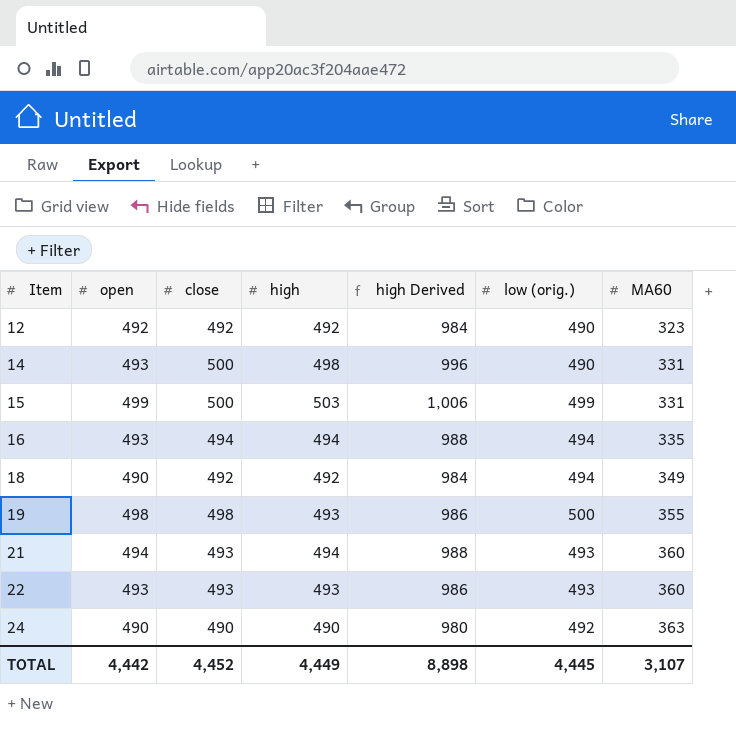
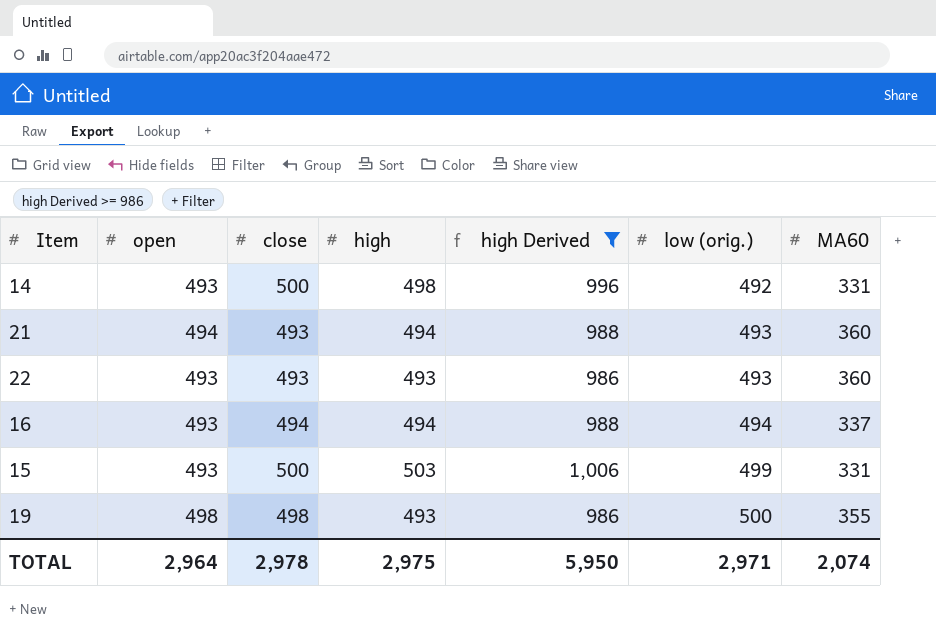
filter: none -> high Derived >= 986
row order: Item ascending -> low (orig.) ascending
14 | low (orig.): 490 -> 492
16 | MA60: 335 -> 337
15 | open: 499 -> 493
TOTAL | open: 4,442 -> 2,964
TOTAL | close: 4,452 -> 2,978
TOTAL | high: 4,449 -> 2,975
TOTAL | high Derived: 8,898 -> 5,950
TOTAL | low (orig.): 4,445 -> 2,971
TOTAL | MA60: 3,107 -> 2,074

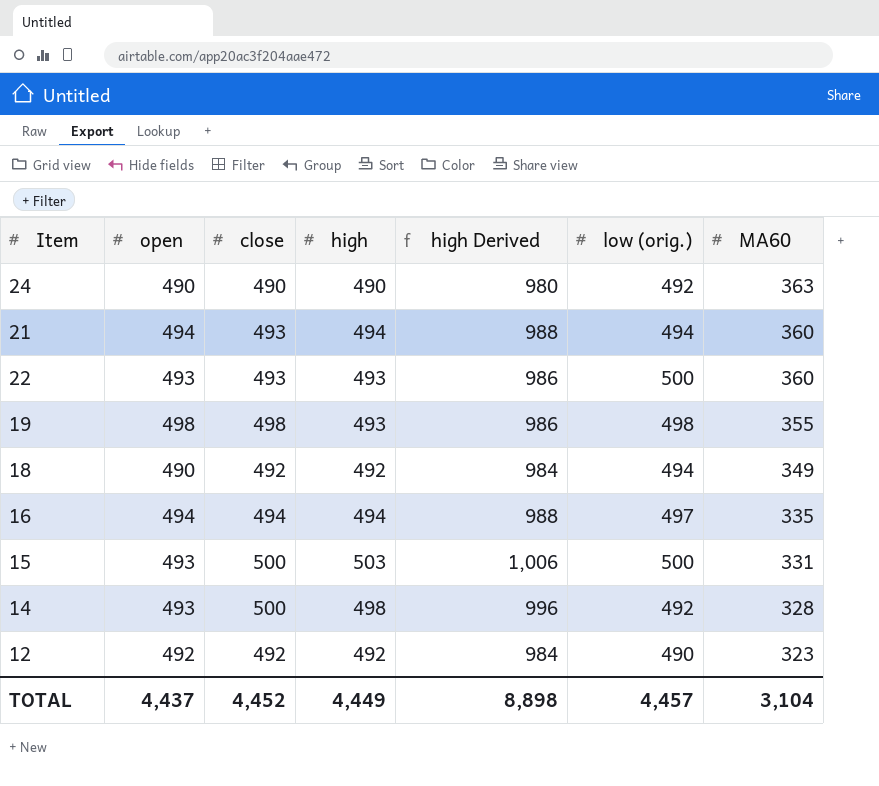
filter: high Derived >= 986 -> none
row order: low (orig.) ascending -> MA60 descending
21 | low (orig.): 493 -> 494
22 | low (orig.): 493 -> 500
19 | low (orig.): 500 -> 498
16 | open: 493 -> 494
16 | low (orig.): 494 -> 497
16 | MA60: 337 -> 335
15 | low (orig.): 499 -> 500
14 | MA60: 331 -> 328
TOTAL | open: 2,964 -> 4,437
TOTAL | close: 2,978 -> 4,452
TOTAL | high: 2,975 -> 4,449
TOTAL | high Derived: 5,950 -> 8,898
TOTAL | low (orig.): 2,971 -> 4,457
TOTAL | MA60: 2,074 -> 3,104

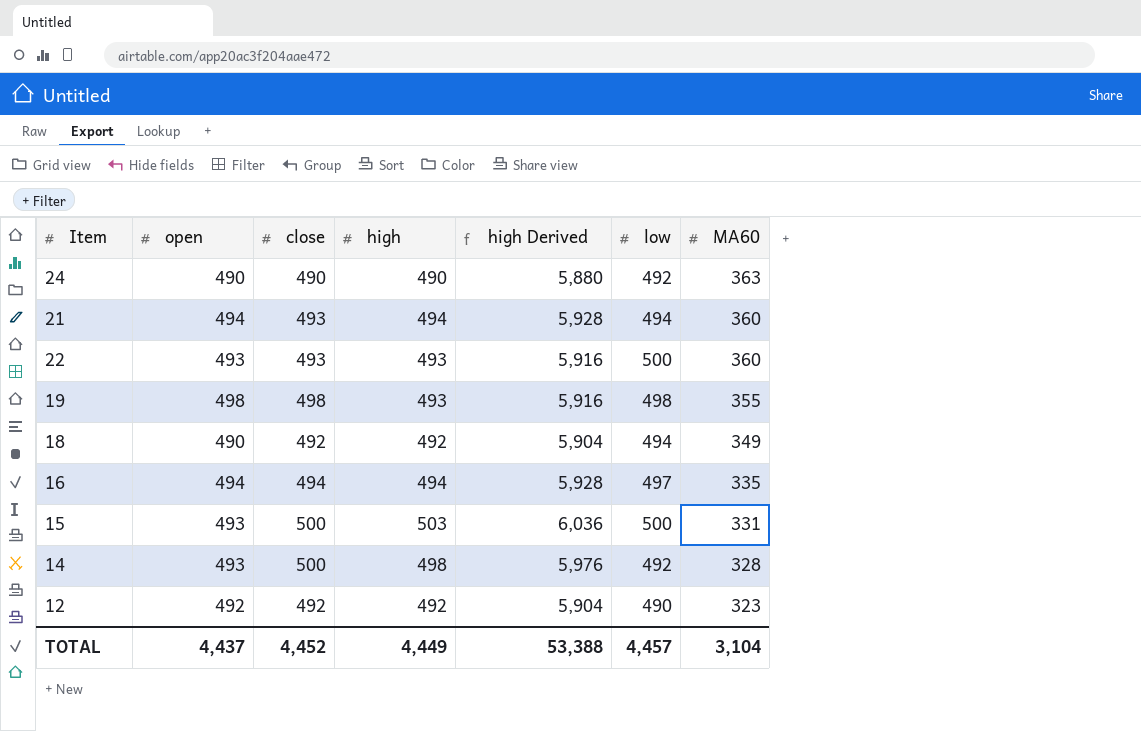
column high Derived | formula: [high] * 2 -> [high] * 12
column name: low (orig.) -> low
TOTAL | high Derived: 8,898 -> 53,388

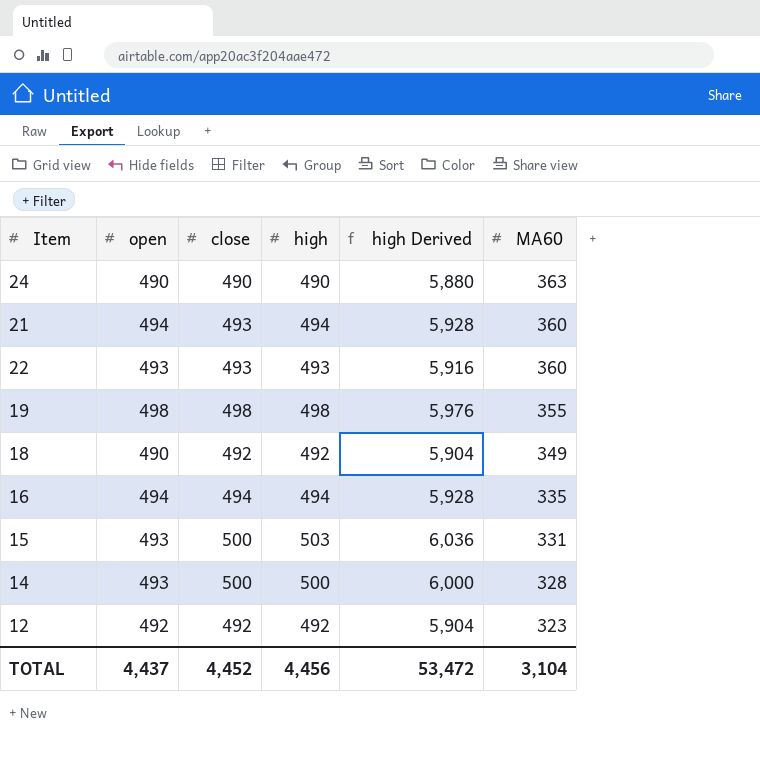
column low | position: 6 -> none
19 | high: 493 -> 498
19 | high Derived: 5,916 -> 5,976
14 | high: 498 -> 500
14 | high Derived: 5,976 -> 6,000
TOTAL | high: 4,449 -> 4,456
TOTAL | high Derived: 53,388 -> 53,472

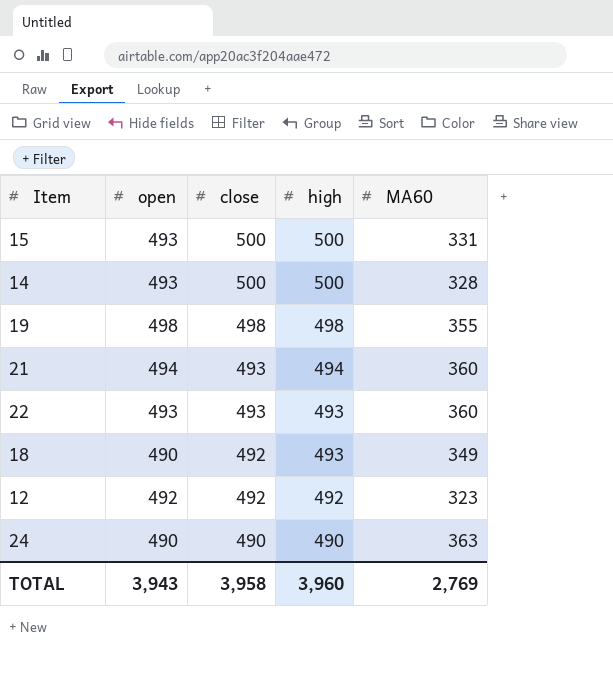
row order: MA60 descending -> close descending
column high Derived | formula: [high] * 12 -> none
row 16: 494 | 494 | 494 | 5,928 | 335 -> none
15 | high: 503 -> 500
18 | high: 492 -> 493
TOTAL | open: 4,437 -> 3,943
TOTAL | close: 4,452 -> 3,958
TOTAL | high: 4,456 -> 3,960
TOTAL | MA60: 3,104 -> 2,769

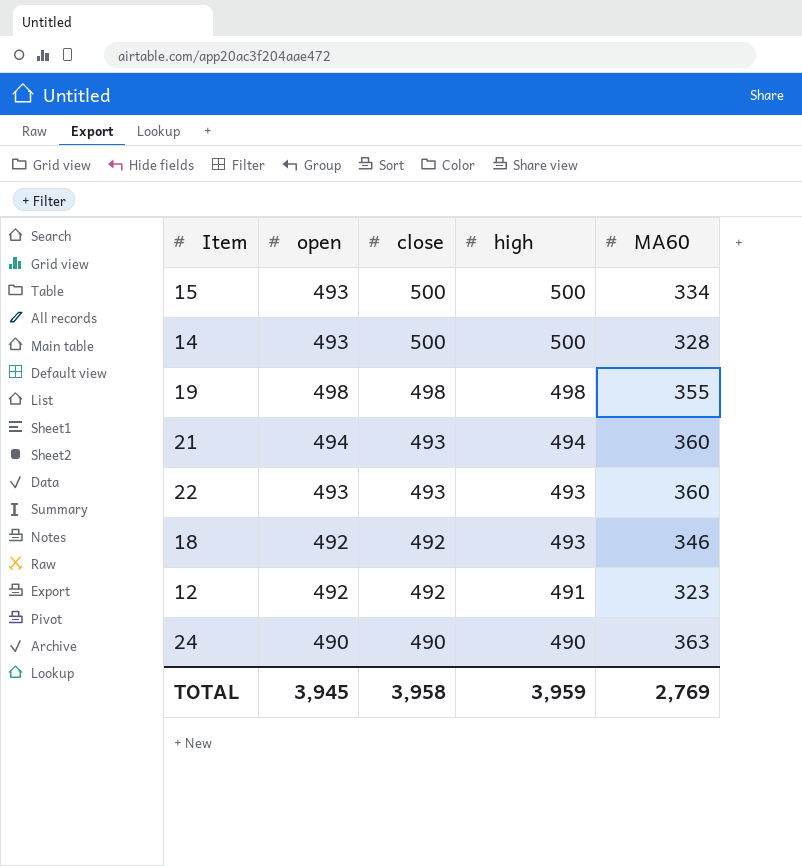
15 | MA60: 331 -> 334
18 | open: 490 -> 492
18 | MA60: 349 -> 346
12 | high: 492 -> 491
TOTAL | open: 3,943 -> 3,945
TOTAL | high: 3,960 -> 3,959

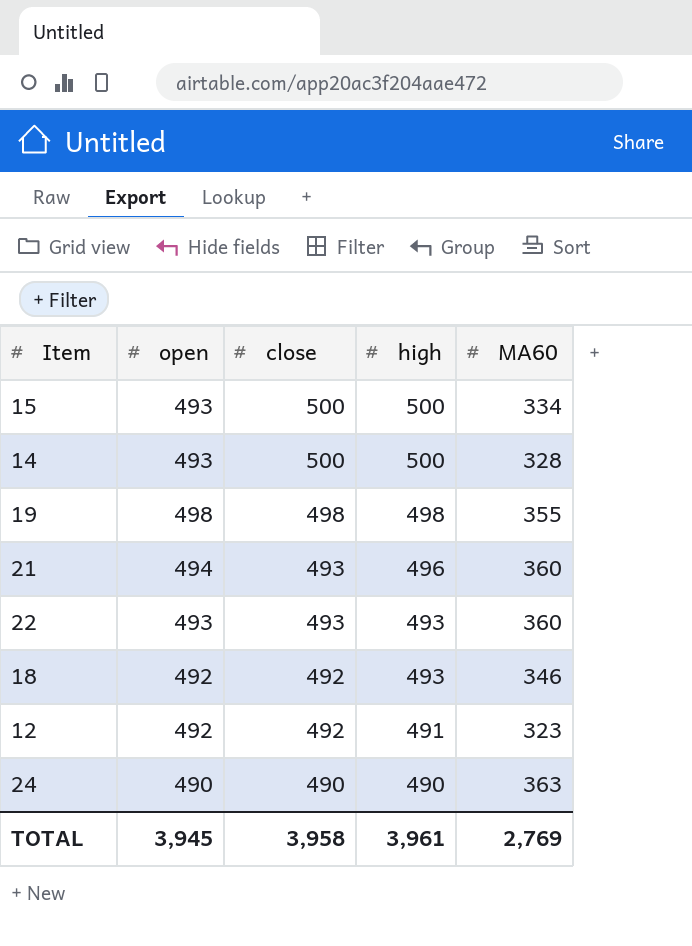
21 | high: 494 -> 496
TOTAL | high: 3,959 -> 3,961

